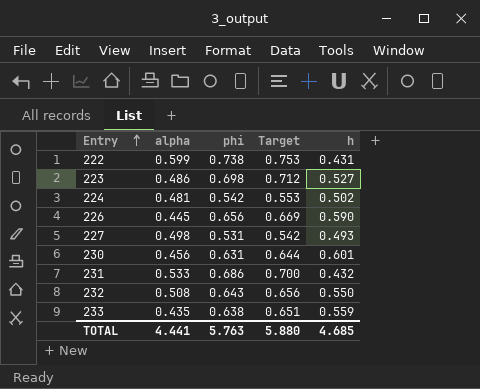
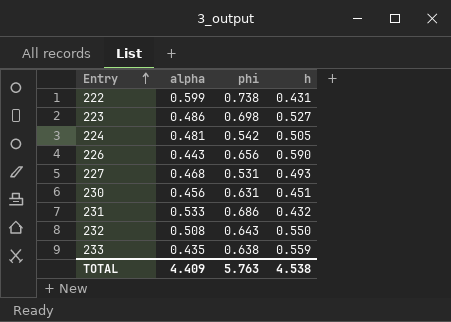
column Target | formula: [phi] * 1.02 -> none
224 | h: 0.502 -> 0.505
226 | alpha: 0.445 -> 0.443
227 | alpha: 0.498 -> 0.468
230 | h: 0.601 -> 0.451
TOTAL | alpha: 4.441 -> 4.409
TOTAL | h: 4.685 -> 4.538

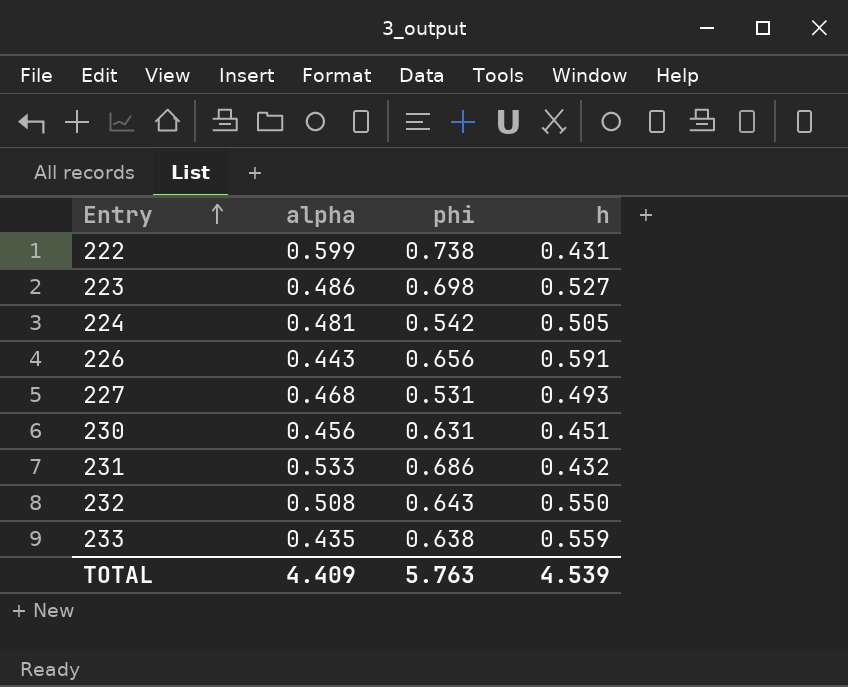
226 | h: 0.590 -> 0.591
TOTAL | h: 4.538 -> 4.539

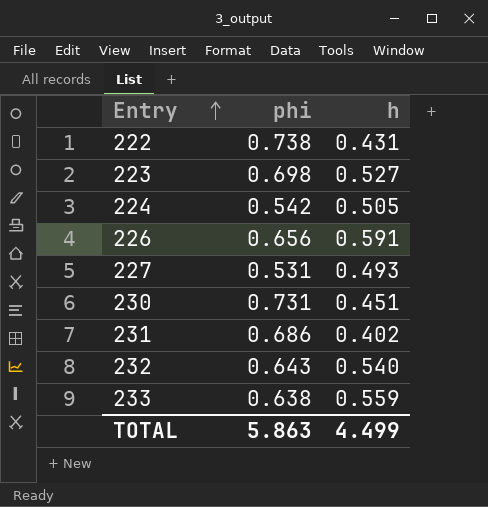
column alpha | position: 2 -> none
230 | phi: 0.631 -> 0.731
231 | h: 0.432 -> 0.402
232 | h: 0.550 -> 0.540
TOTAL | phi: 5.763 -> 5.863
TOTAL | h: 4.539 -> 4.499

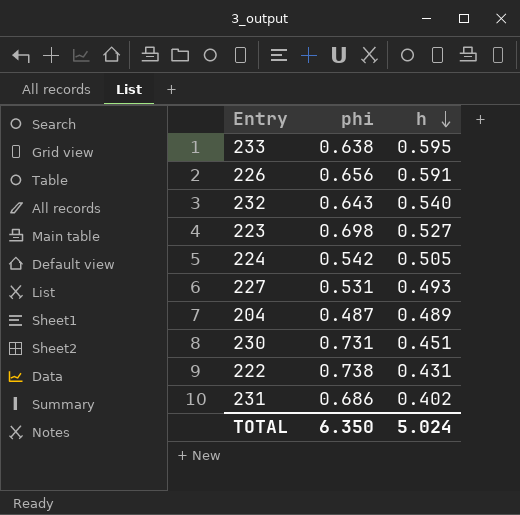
row order: Entry ascending -> h descending
233 | h: 0.559 -> 0.595
row 204: none -> 0.487 | 0.489
TOTAL | phi: 5.863 -> 6.350
TOTAL | h: 4.499 -> 5.024

